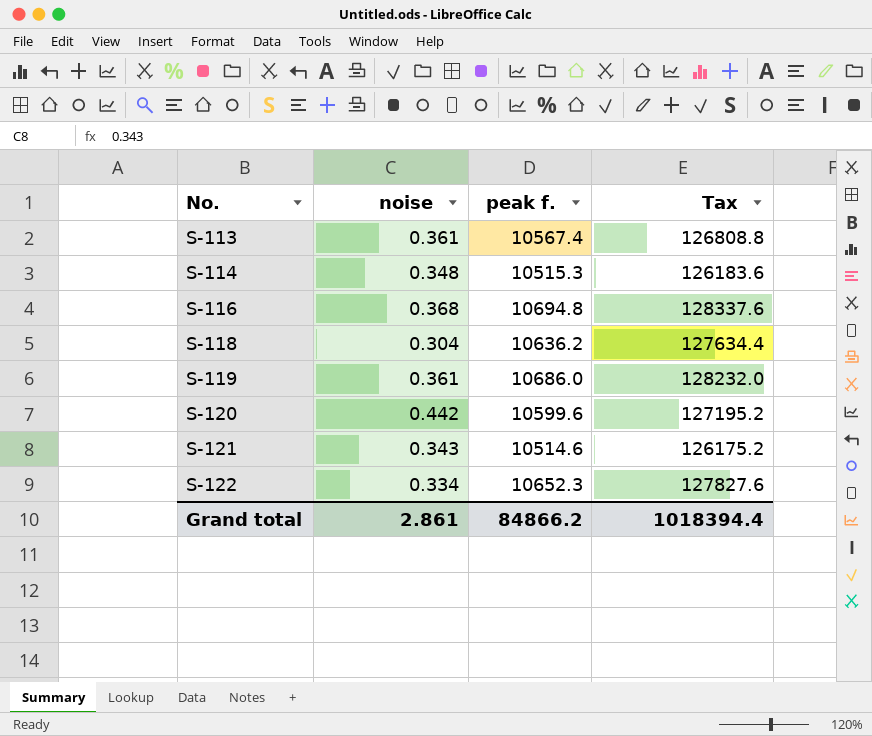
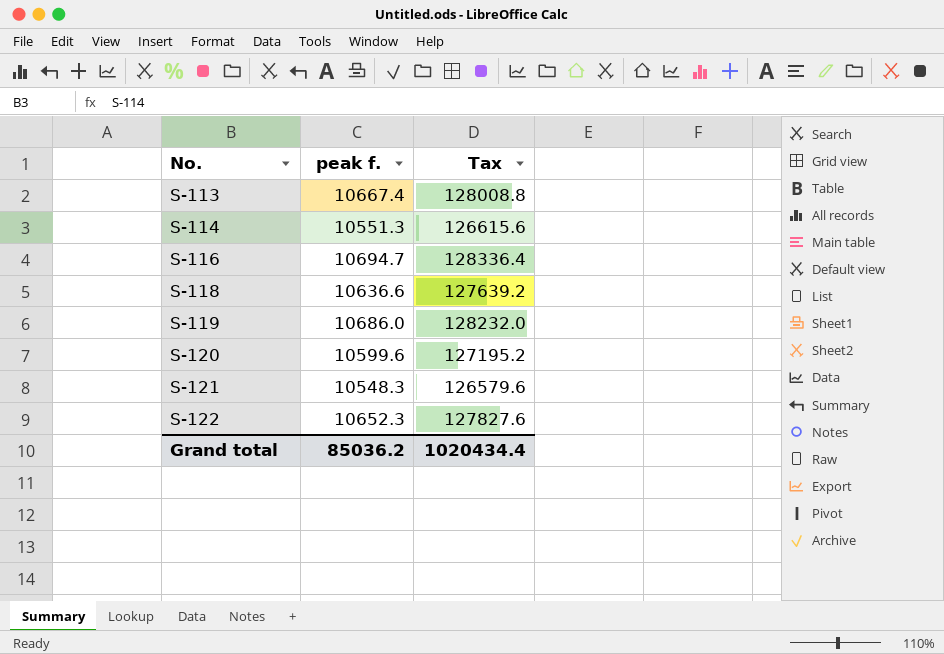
column noise | position: 2 -> none
S-113 | peak f.: 10567.4 -> 10667.4
S-113 | Tax: 126808.8 -> 128008.8
S-114 | peak f.: 10515.3 -> 10551.3
S-114 | Tax: 126183.6 -> 126615.6
S-116 | peak f.: 10694.8 -> 10694.7
S-116 | Tax: 128337.6 -> 128336.4
S-118 | peak f.: 10636.2 -> 10636.6
S-118 | Tax: 127634.4 -> 127639.2
S-121 | peak f.: 10514.6 -> 10548.3
S-121 | Tax: 126175.2 -> 126579.6
Grand total | peak f.: 84866.2 -> 85036.2
Grand total | Tax: 1018394.4 -> 1020434.4

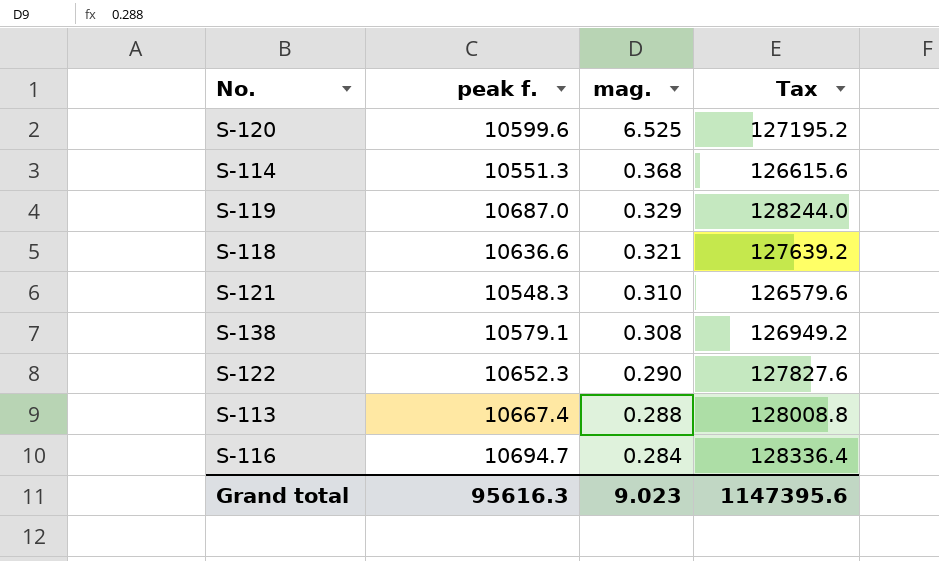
row order: No. ascending -> mag. descending
column mag. | position: none -> 3
S-119 | peak f.: 10686.0 -> 10687.0
S-119 | Tax: 128232.0 -> 128244.0
row S-138: none -> 10579.1 | 0.308 | 126949.2
Grand total | peak f.: 85036.2 -> 95616.3
Grand total | Tax: 1020434.4 -> 1147395.6

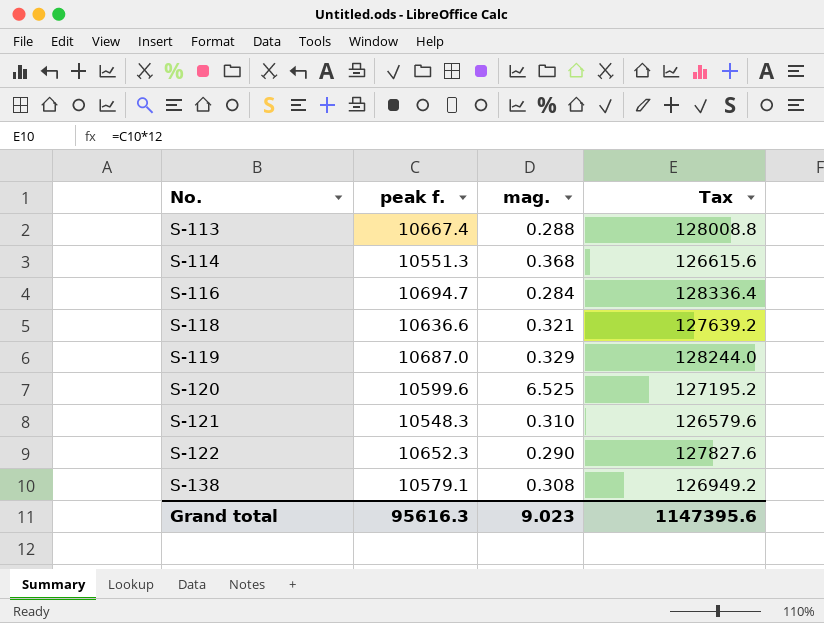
row order: mag. descending -> No. ascending

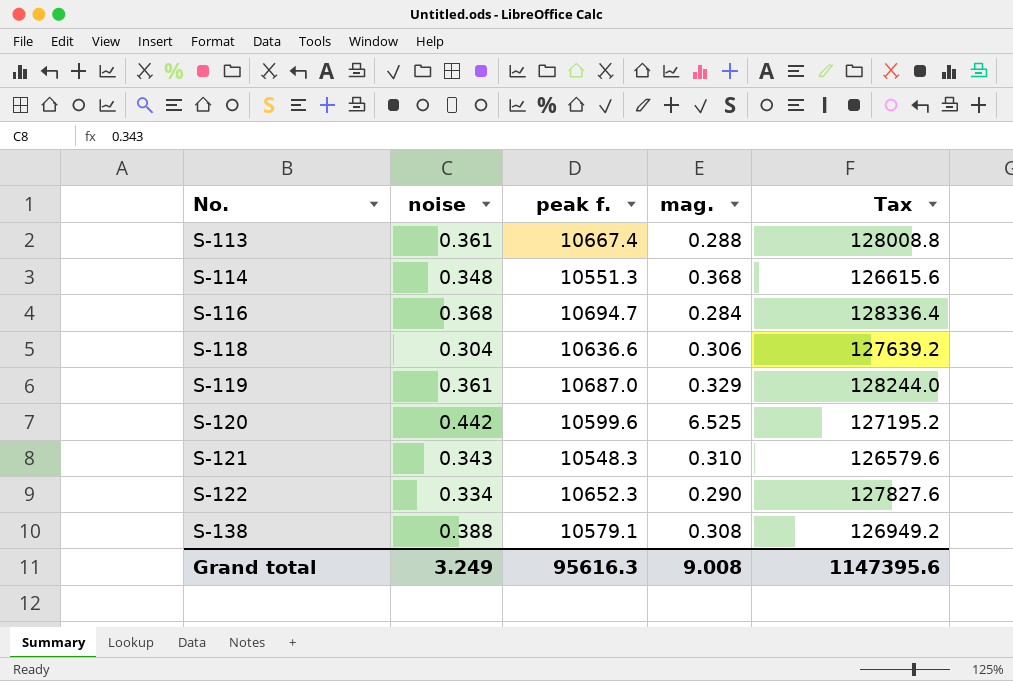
column noise | position: none -> 2
S-118 | mag.: 0.321 -> 0.306
Grand total | mag.: 9.023 -> 9.008

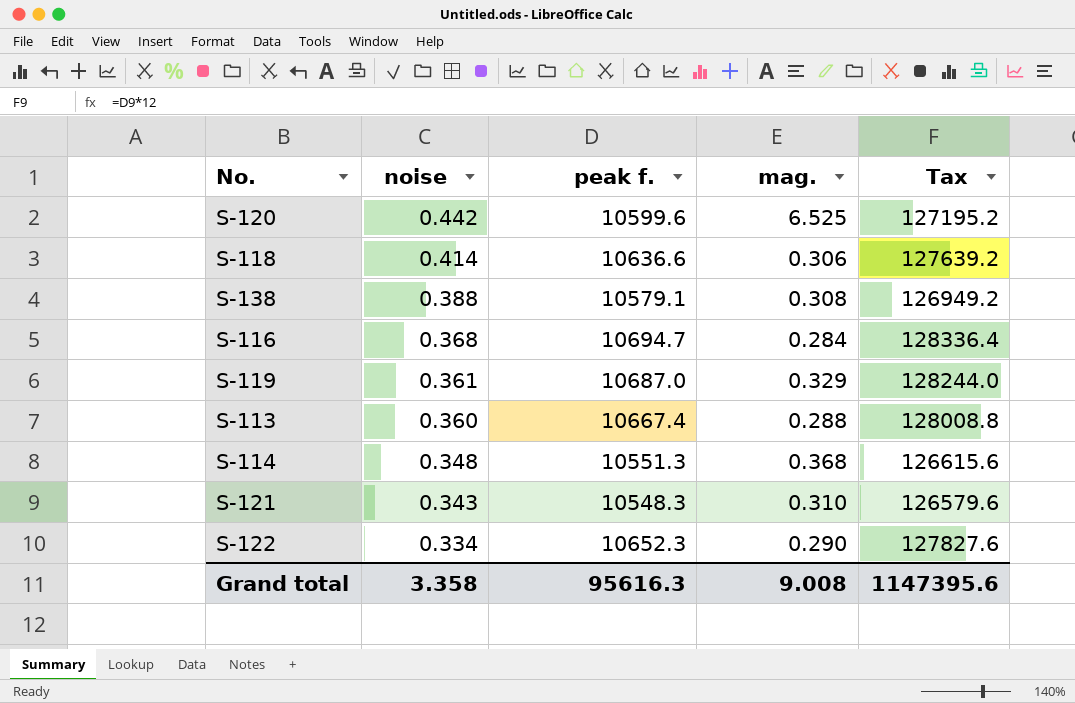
row order: No. ascending -> noise descending
S-118 | noise: 0.304 -> 0.414
S-113 | noise: 0.361 -> 0.360
Grand total | noise: 3.249 -> 3.358

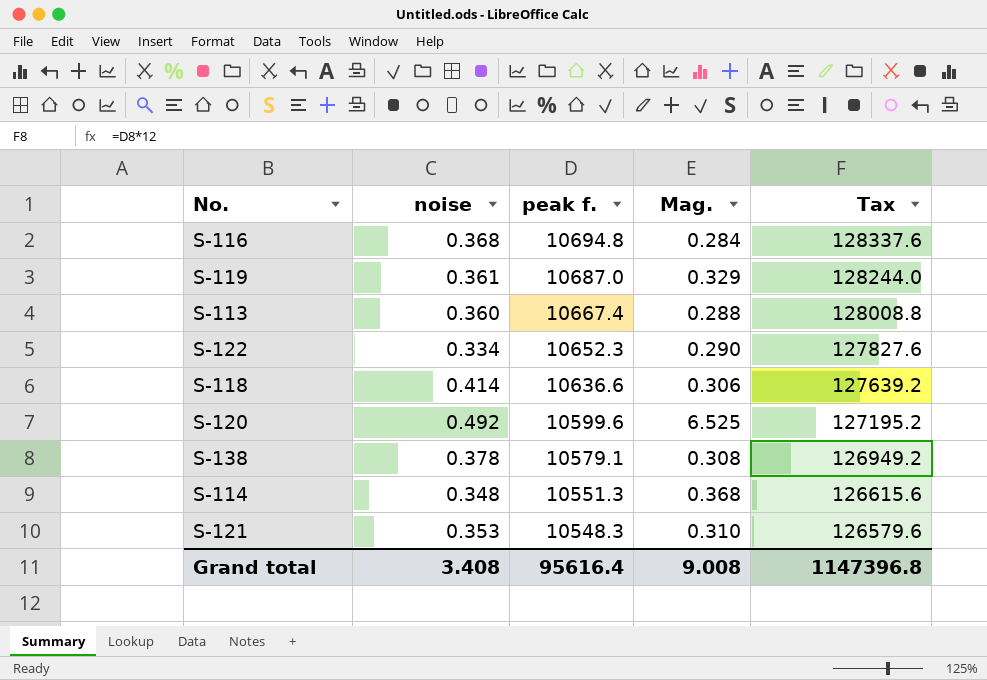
row order: noise descending -> peak f. descending
column name: mag. -> Mag.
S-116 | peak f.: 10694.7 -> 10694.8
S-116 | Tax: 128336.4 -> 128337.6
S-120 | noise: 0.442 -> 0.492
S-138 | noise: 0.388 -> 0.378
S-121 | noise: 0.343 -> 0.353
Grand total | noise: 3.358 -> 3.408
Grand total | peak f.: 95616.3 -> 95616.4
Grand total | Tax: 1147395.6 -> 1147396.8

